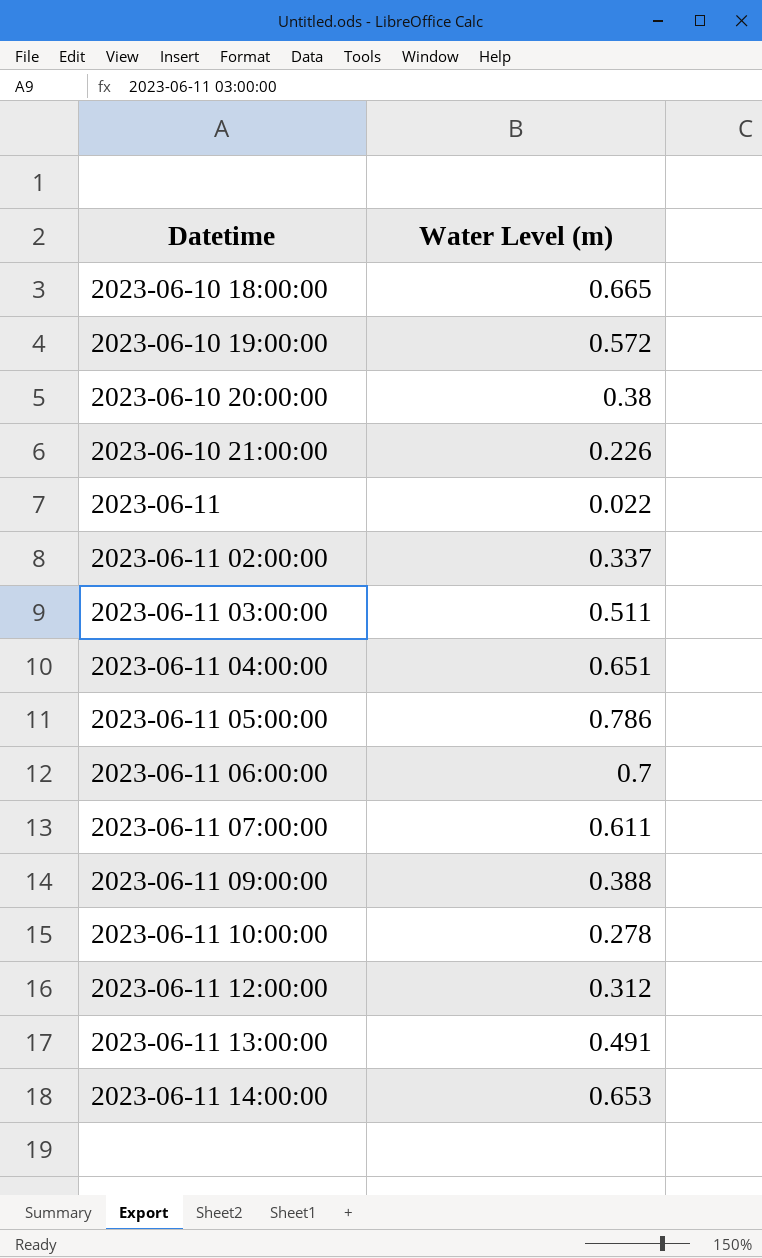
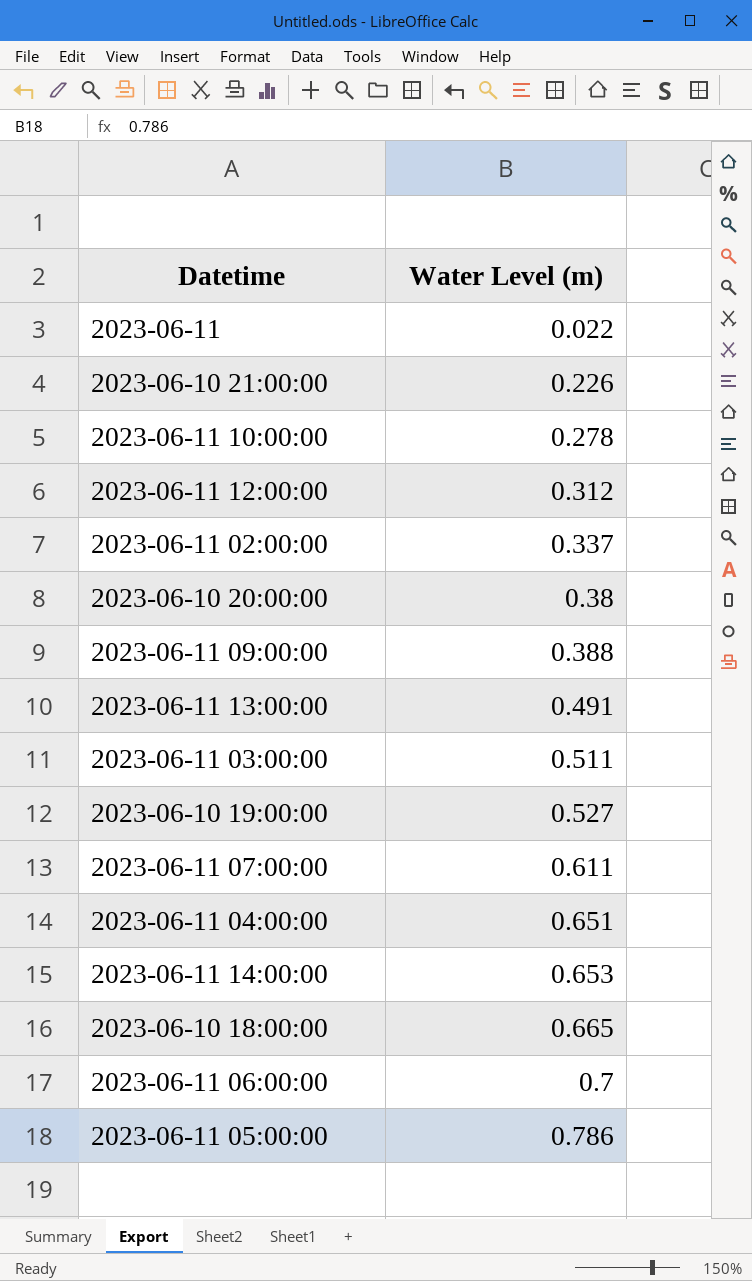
row order: Datetime ascending -> Water Level (m) ascending
2023-06-10 19:00:00 | Water Level (m): 0.572 -> 0.527

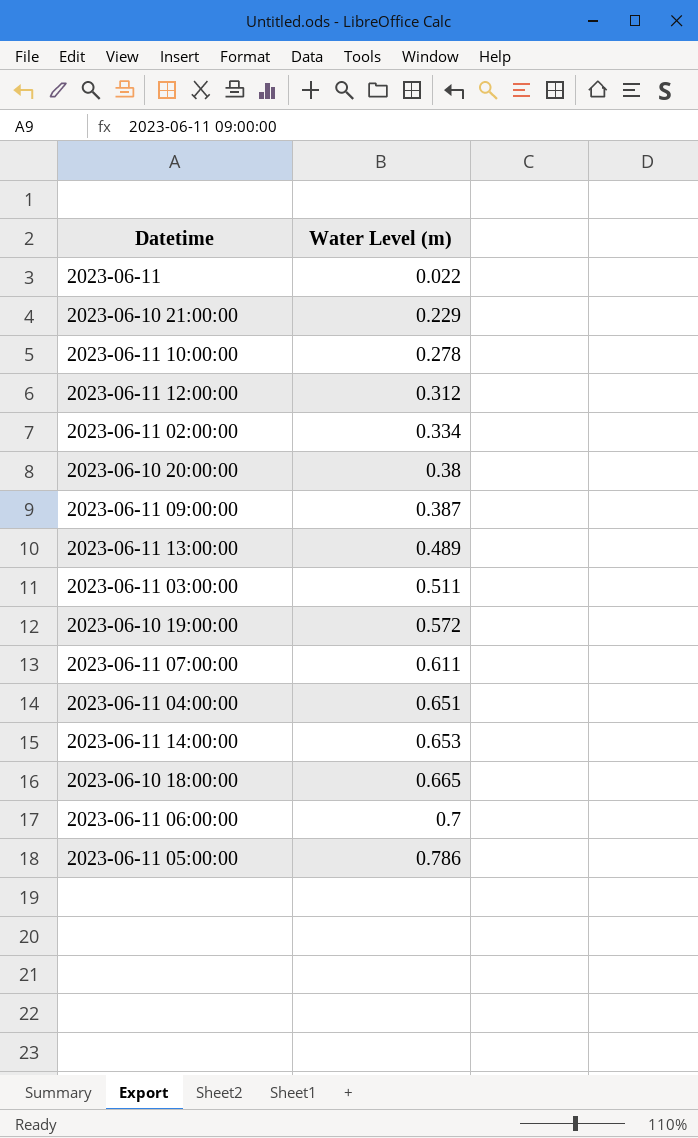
2023-06-10 21:00:00 | Water Level (m): 0.226 -> 0.229
2023-06-11 02:00:00 | Water Level (m): 0.337 -> 0.334
2023-06-11 09:00:00 | Water Level (m): 0.388 -> 0.387
2023-06-11 13:00:00 | Water Level (m): 0.491 -> 0.489
2023-06-10 19:00:00 | Water Level (m): 0.527 -> 0.572

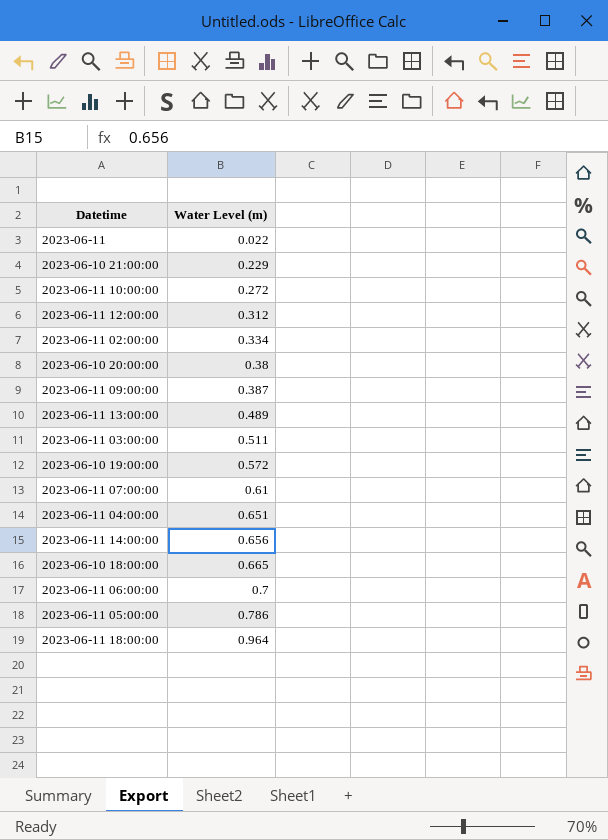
2023-06-11 10:00:00 | Water Level (m): 0.278 -> 0.272
2023-06-11 07:00:00 | Water Level (m): 0.611 -> 0.61
2023-06-11 14:00:00 | Water Level (m): 0.653 -> 0.656
row 2023-06-11 18:00:00: none -> 0.964

